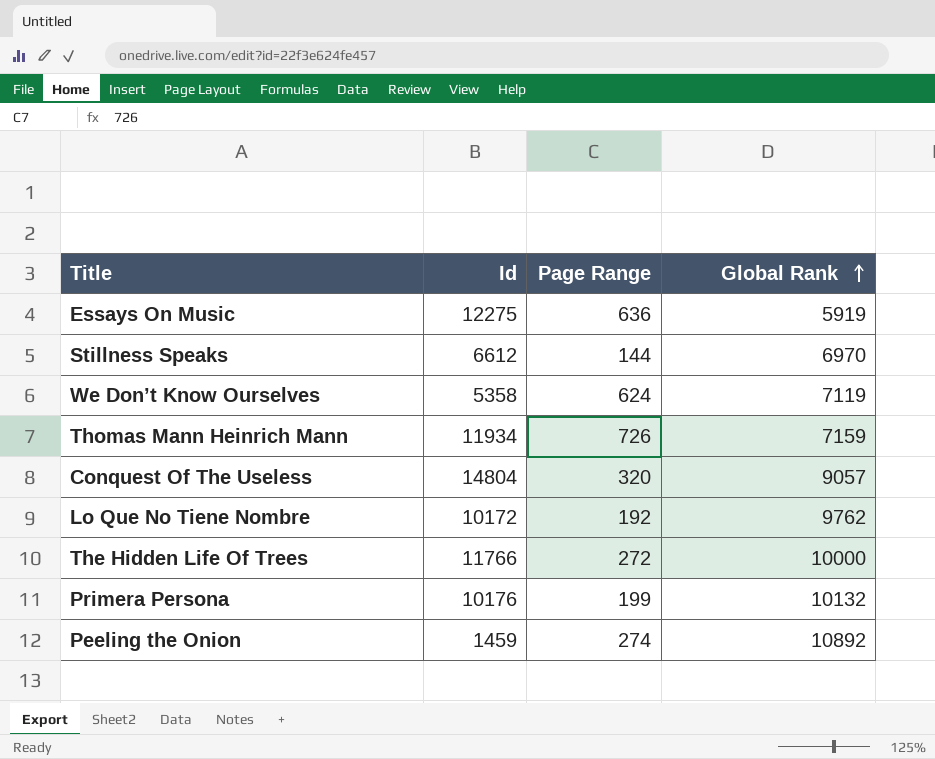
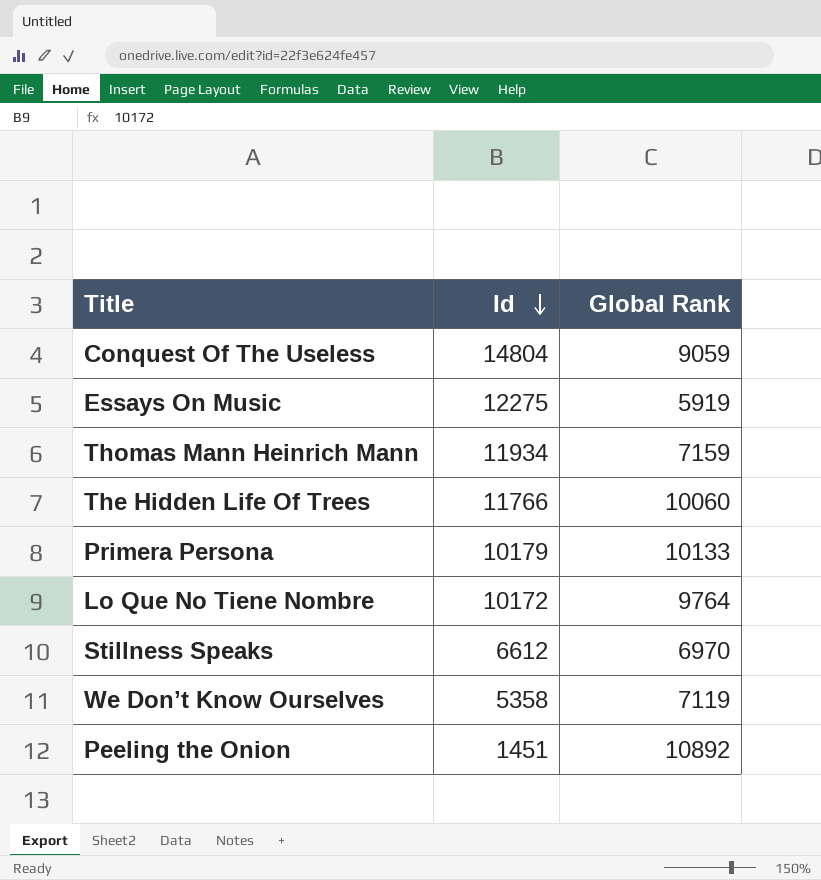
row order: Global Rank ascending -> Id descending
column Page Range | position: 3 -> none
Conquest Of The Useless | Global Rank: 9057 -> 9059
The Hidden Life Of Trees | Global Rank: 10000 -> 10060
Primera Persona | Id: 10176 -> 10179
Primera Persona | Global Rank: 10132 -> 10133
Lo Que No Tiene Nombre | Global Rank: 9762 -> 9764
Peeling the Onion | Id: 1459 -> 1451

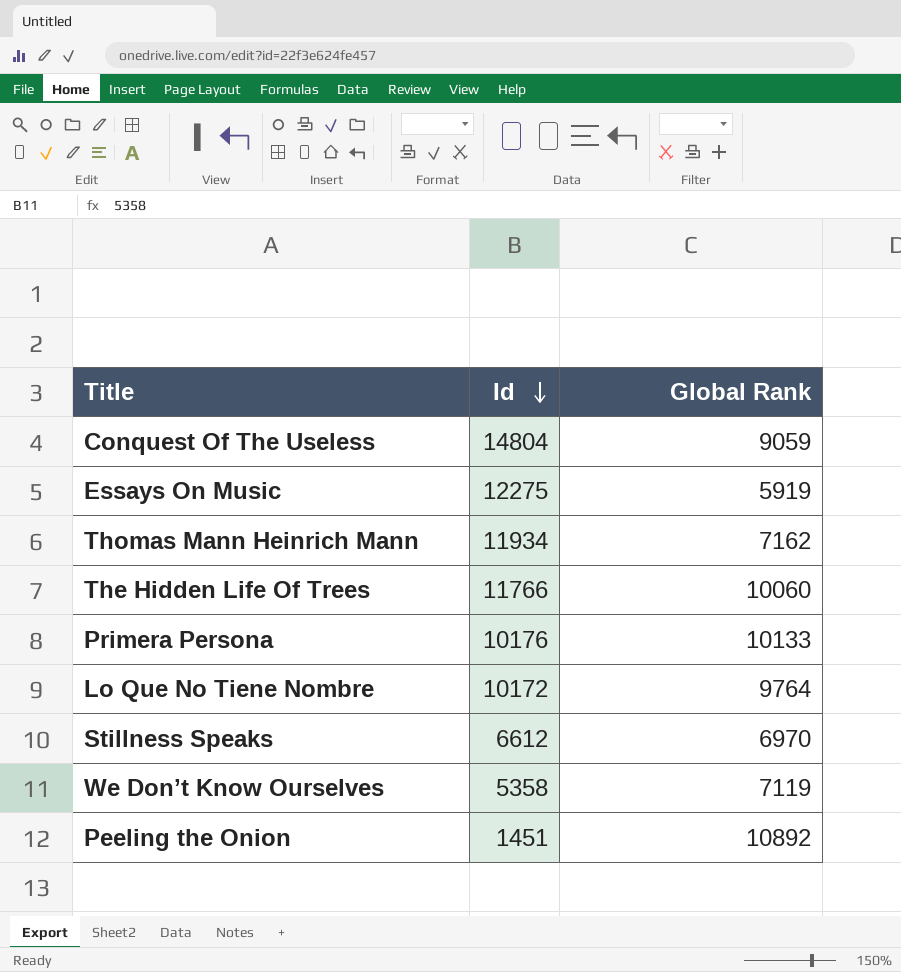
Thomas Mann Heinrich Mann | Global Rank: 7159 -> 7162
Primera Persona | Id: 10179 -> 10176

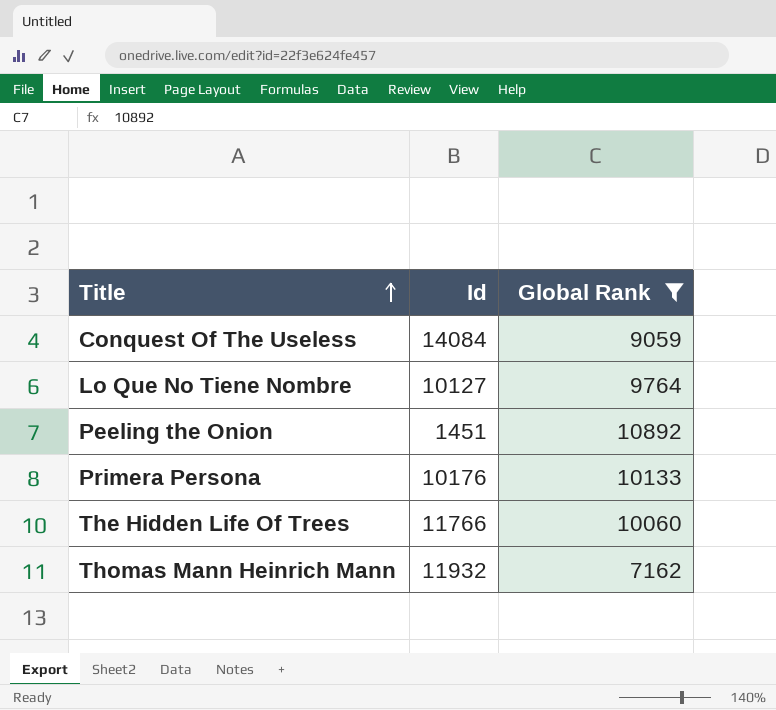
filter: none -> Global Rank >= 7162
row order: Id descending -> Title ascending
Conquest Of The Useless | Id: 14804 -> 14084
Lo Que No Tiene Nombre | Id: 10172 -> 10127
Thomas Mann Heinrich Mann | Id: 11934 -> 11932

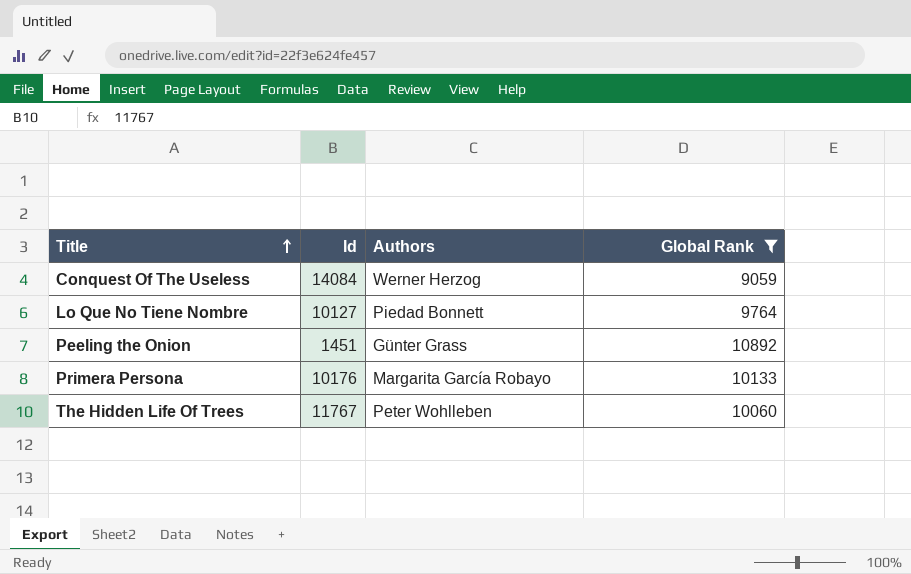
column Authors | position: none -> 3
row Thomas Mann Heinrich Mann: 11932 | 7162 -> none
The Hidden Life Of Trees | Id: 11766 -> 11767

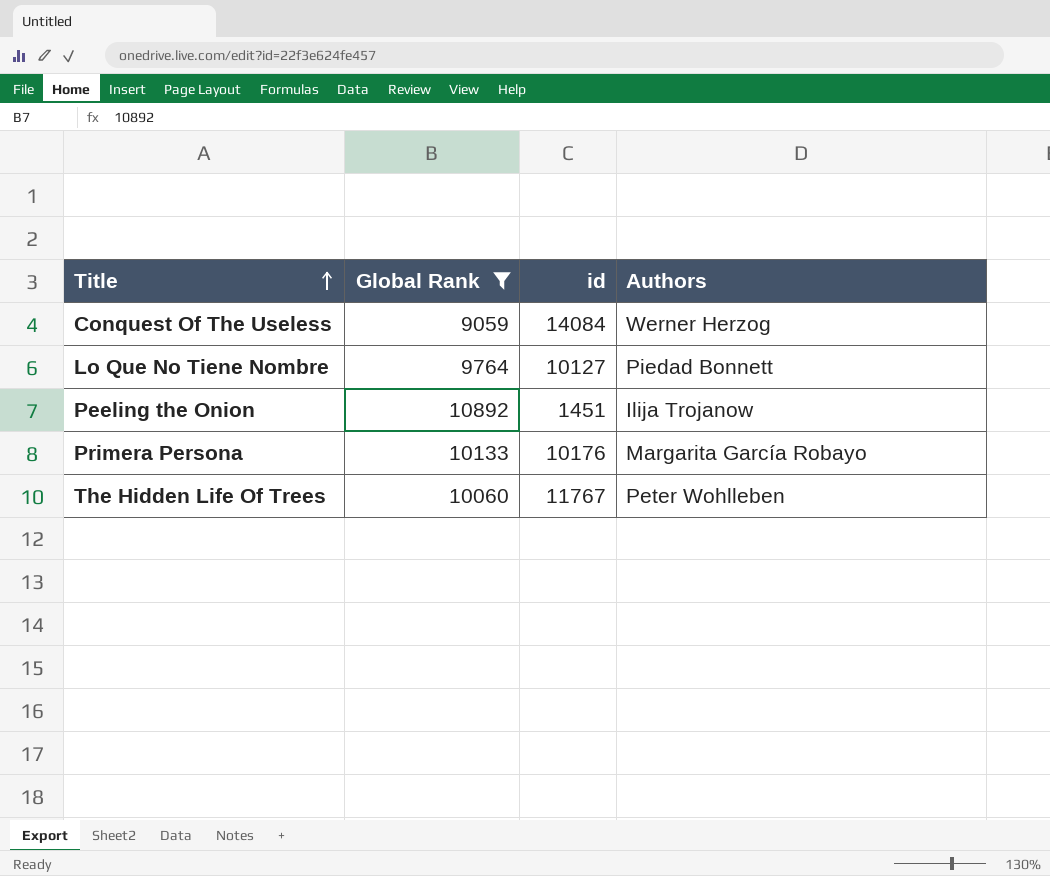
column Global Rank | position: 4 -> 2
column name: Id -> id
Peeling the Onion | Authors: Günter Grass -> Ilija Trojanow

